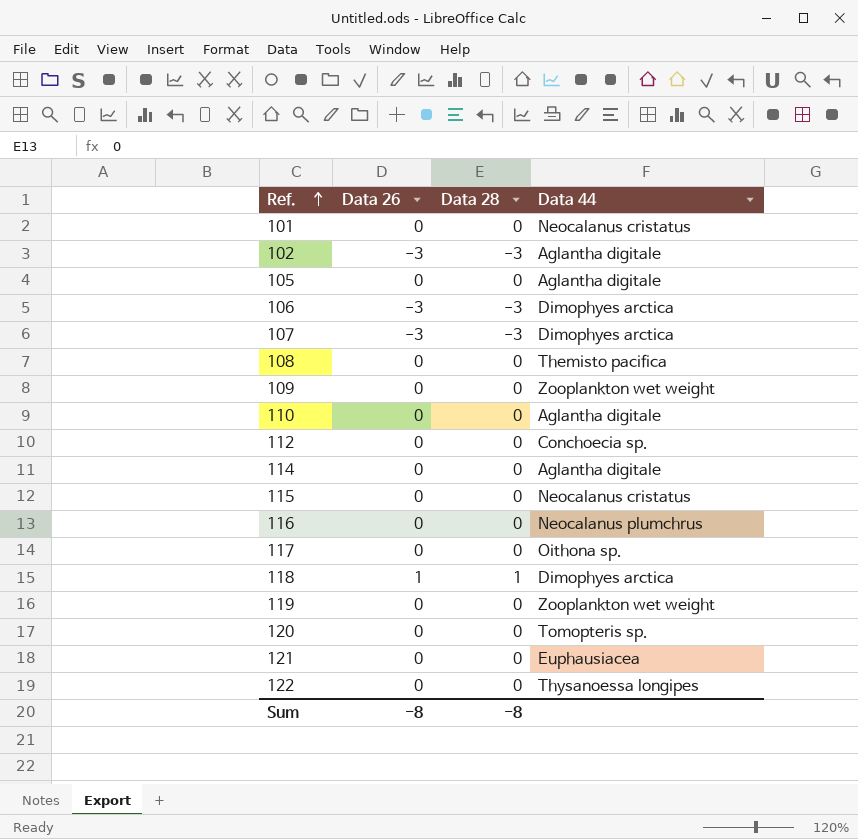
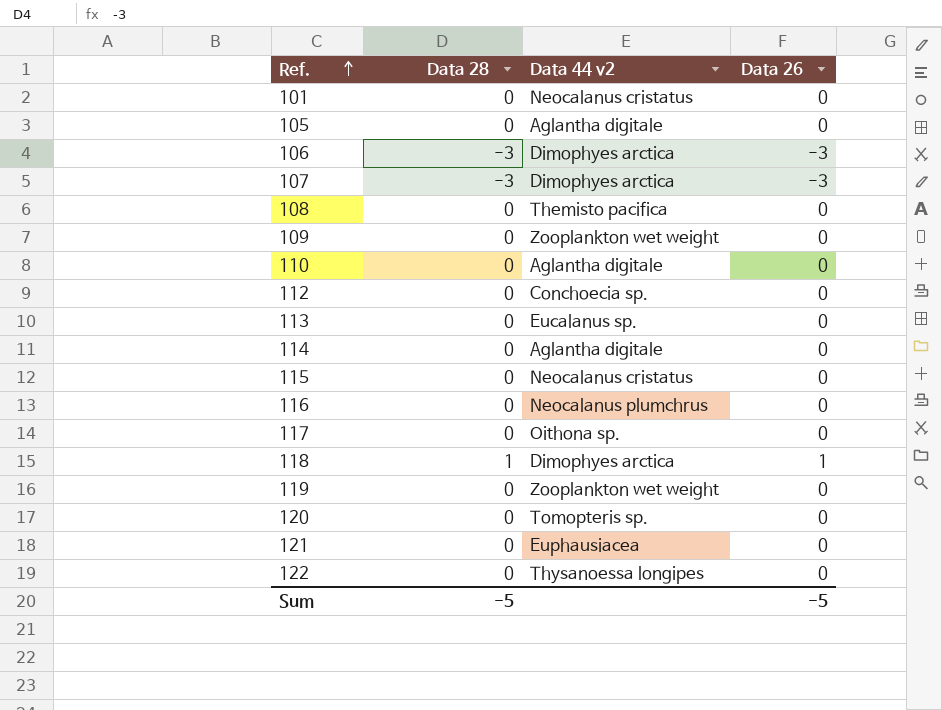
column name: Data 44 -> Data 44 v2
column Data 26 | position: 2 -> 4
row 102: -3 | -3 | Aglantha digitale -> none
row 113: none -> 0 | Eucalanus sp. | 0
Sum | Data 28: -8 -> -5
Sum | Data 26: -8 -> -5

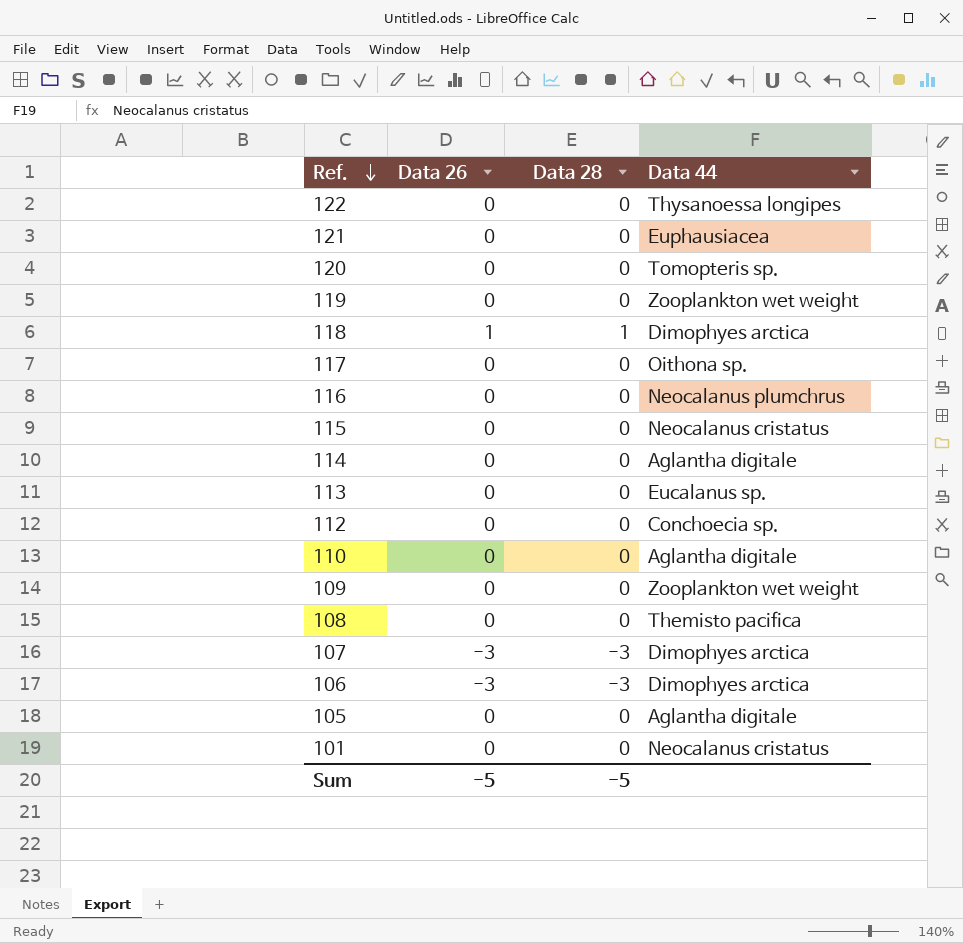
row order: Ref. ascending -> Ref. descending
column Data 26 | position: 4 -> 2
column name: Data 44 v2 -> Data 44

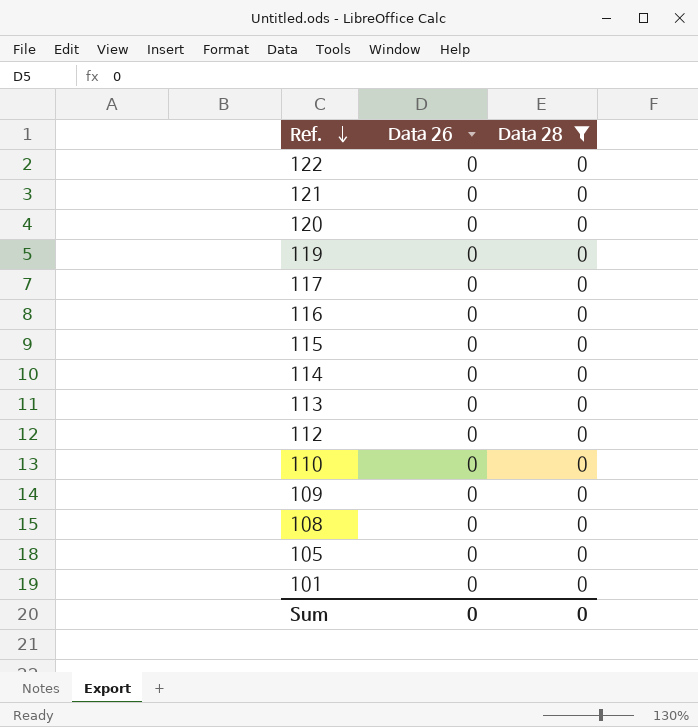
filter: none -> Data 28 = 0
column Data 44 | position: 4 -> none
Sum | Data 26: -5 -> 0
Sum | Data 28: -5 -> 0

